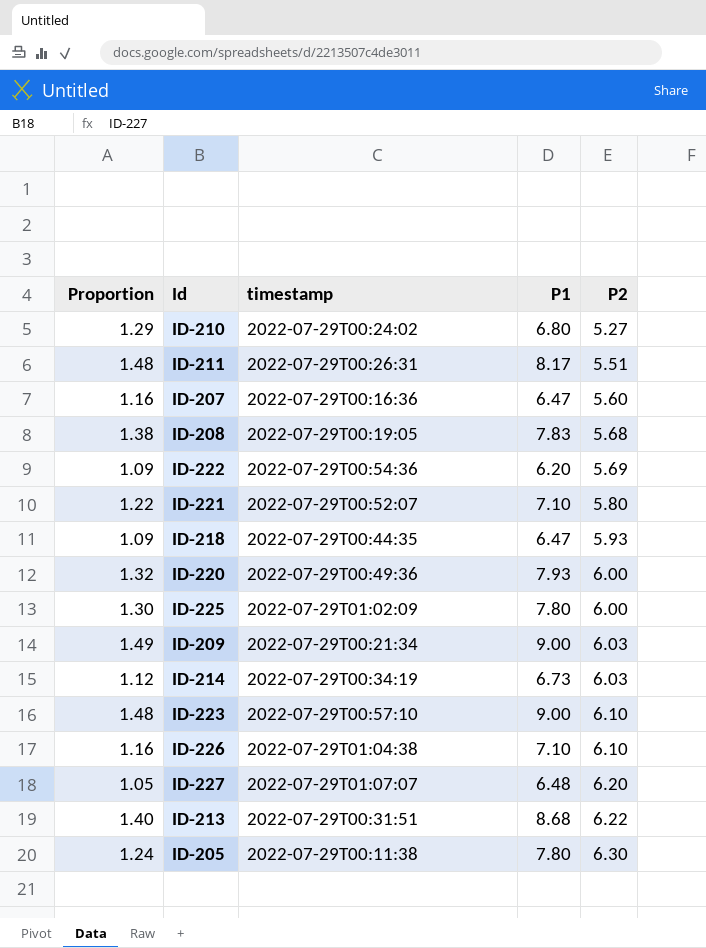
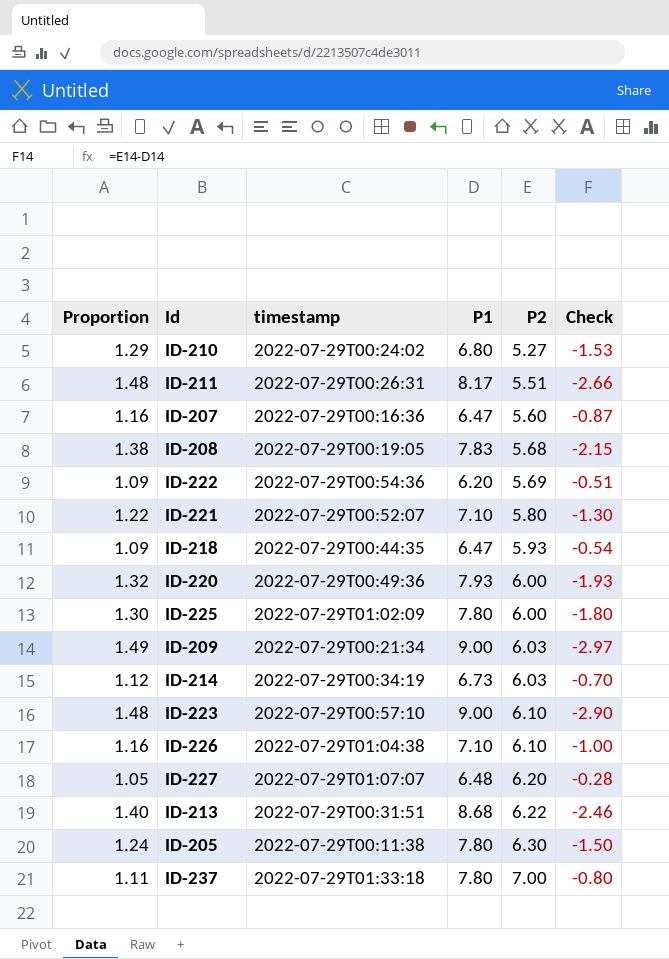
column Check | formula: none -> [P2] - [P1]
row ID-237: none -> 1.11 | 2022-07-29T01:33:18 | 7.80 | 7.00 | -0.80

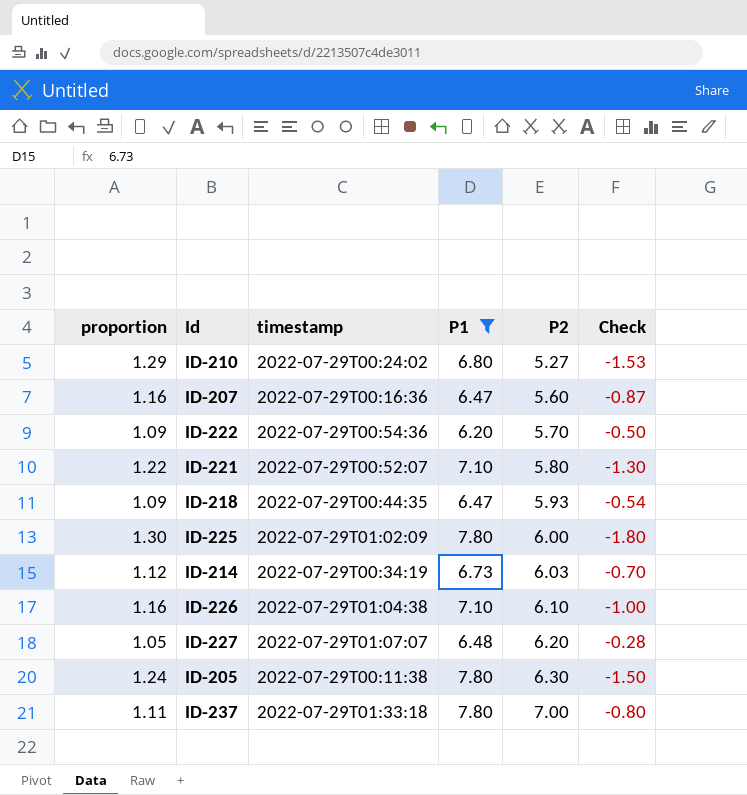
filter: none -> P1 <= 7.80
column name: Proportion -> proportion
ID-222 | P2: 5.69 -> 5.70
ID-222 | Check: -0.51 -> -0.50

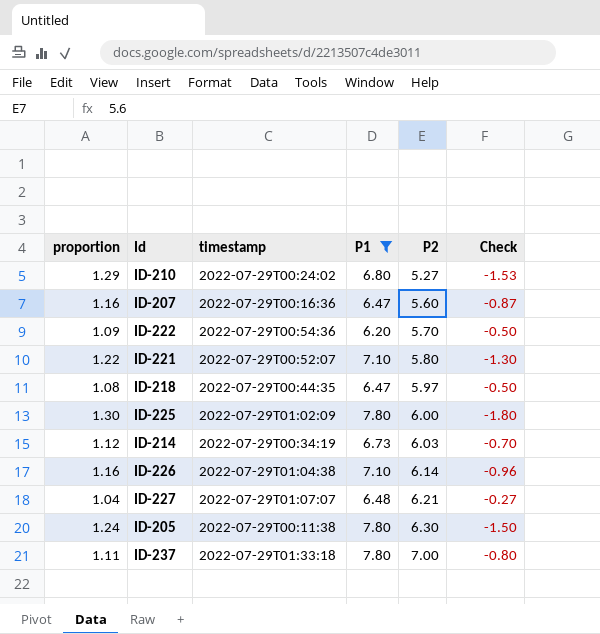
ID-218 | proportion: 1.09 -> 1.08
ID-218 | P2: 5.93 -> 5.97
ID-218 | Check: -0.54 -> -0.50
ID-226 | P2: 6.10 -> 6.14
ID-226 | Check: -1.00 -> -0.96
ID-227 | proportion: 1.05 -> 1.04
ID-227 | P2: 6.20 -> 6.21
ID-227 | Check: -0.28 -> -0.27

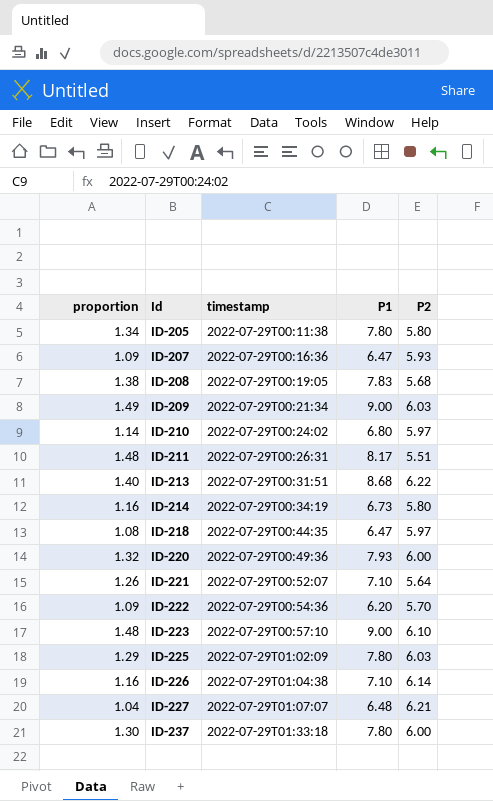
filter: P1 <= 7.80 -> none
row order: P2 ascending -> Id ascending
column Check | formula: [P2] - [P1] -> none
ID-205 | proportion: 1.24 -> 1.34
ID-205 | P2: 6.30 -> 5.80
ID-207 | proportion: 1.16 -> 1.09
ID-207 | P2: 5.60 -> 5.93
ID-210 | proportion: 1.29 -> 1.14
ID-210 | P2: 5.27 -> 5.97
ID-214 | proportion: 1.12 -> 1.16
ID-214 | P2: 6.03 -> 5.80
ID-221 | proportion: 1.22 -> 1.26
ID-221 | P2: 5.80 -> 5.64
ID-225 | proportion: 1.30 -> 1.29
ID-225 | P2: 6.00 -> 6.03
ID-237 | proportion: 1.11 -> 1.30
ID-237 | P2: 7.00 -> 6.00

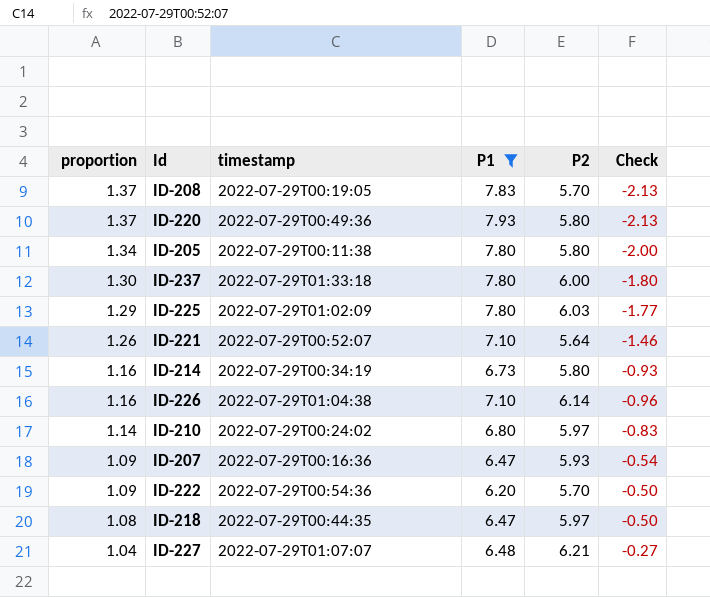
filter: none -> P1 <= 7.93
row order: Id ascending -> proportion descending
column Check | formula: none -> [P2] - [P1]
ID-208 | proportion: 1.38 -> 1.37
ID-208 | P2: 5.68 -> 5.70
ID-220 | proportion: 1.32 -> 1.37
ID-220 | P2: 6.00 -> 5.80

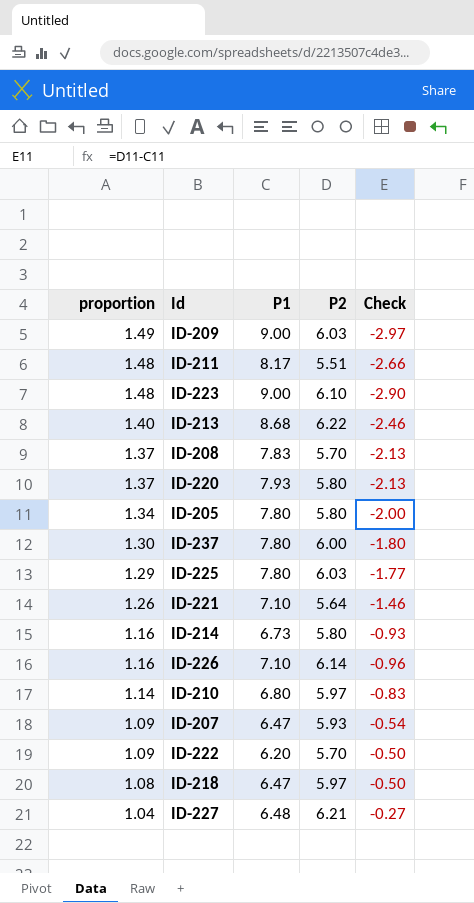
filter: P1 <= 7.93 -> none
column timestamp | position: 3 -> none

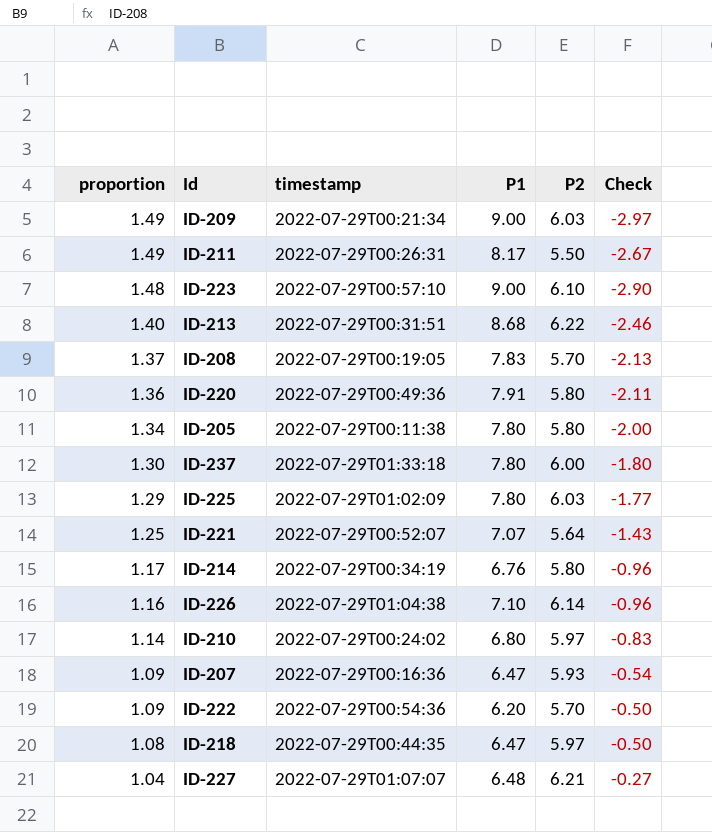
column timestamp | position: none -> 3
ID-211 | proportion: 1.48 -> 1.49
ID-211 | P2: 5.51 -> 5.50
ID-211 | Check: -2.66 -> -2.67
ID-220 | proportion: 1.37 -> 1.36
ID-220 | P1: 7.93 -> 7.91
ID-220 | Check: -2.13 -> -2.11
ID-221 | proportion: 1.26 -> 1.25
ID-221 | P1: 7.10 -> 7.07
ID-221 | Check: -1.46 -> -1.43
ID-214 | proportion: 1.16 -> 1.17
ID-214 | P1: 6.73 -> 6.76
ID-214 | Check: -0.93 -> -0.96

